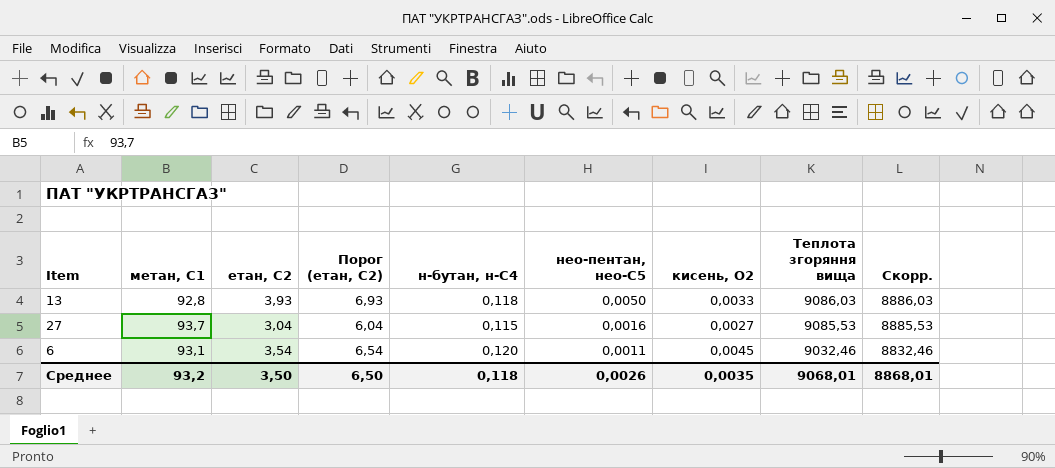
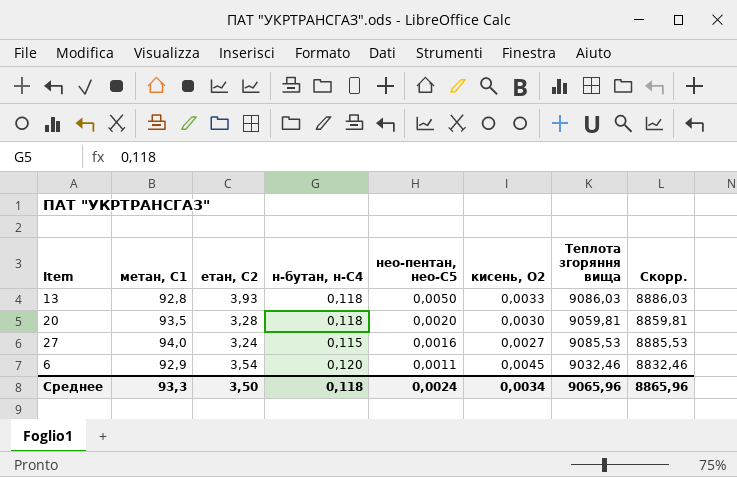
column Порог (етан, С2) | formula: [етан, С2] + 3 -> none
row 20: none -> 93,5 | 3,28 | 0,118 | 0,0020 | 0,0030 | 9059,81 | 8859,81
27 | метан, С1: 93,7 -> 94,0
27 | етан, С2: 3,04 -> 3,24
6 | метан, С1: 93,1 -> 92,9
Среднее | метан, С1: 93,2 -> 93,3
Среднее | нео-пентан, нео-С5: 0,0026 -> 0,0024
Среднее | кисень, О2: 0,0035 -> 0,0034
Среднее | Теплота згоряння вища: 9068,01 -> 9065,96
Среднее | Скорр.: 8868,01 -> 8865,96

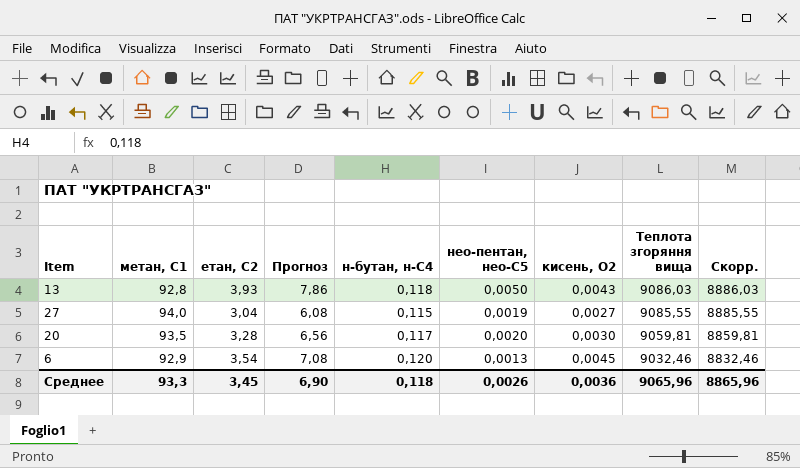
row order: нео-пентан, нео-С5 descending -> Теплота згоряння вища descending
column Прогноз | formula: none -> [етан, С2] * 2
13 | кисень, О2: 0,0033 -> 0,0043
27 | етан, С2: 3,24 -> 3,04
27 | нео-пентан, нео-С5: 0,0016 -> 0,0019
27 | Теплота згоряння вища: 9085,53 -> 9085,55
27 | Скорр.: 8885,53 -> 8885,55
20 | н-бутан, н-С4: 0,118 -> 0,117
6 | нео-пентан, нео-С5: 0,0011 -> 0,0013
Среднее | етан, С2: 3,50 -> 3,45
Среднее | нео-пентан, нео-С5: 0,0024 -> 0,0026
Среднее | кисень, О2: 0,0034 -> 0,0036

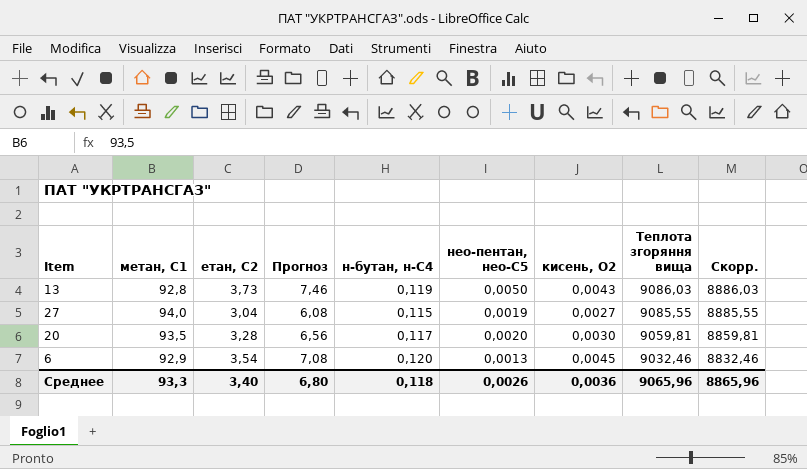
13 | етан, С2: 3,93 -> 3,73
13 | Прогноз: 7,86 -> 7,46
13 | н-бутан, н-С4: 0,118 -> 0,119
Среднее | етан, С2: 3,45 -> 3,40
Среднее | Прогноз: 6,90 -> 6,80

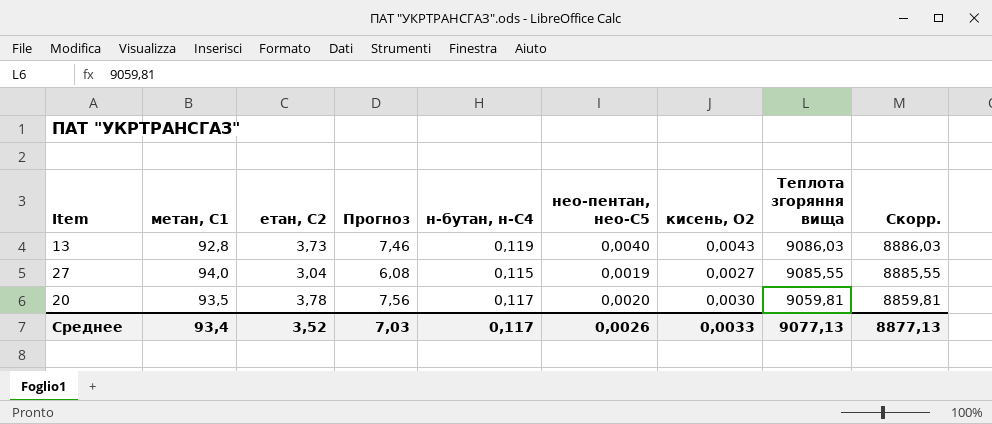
row 6: 92,9 | 3,54 | 7,08 | 0,120 | 0,0013 | 0,0045 | 9032,46 | 8832,46 -> none
13 | нео-пентан, нео-С5: 0,0050 -> 0,0040
20 | етан, С2: 3,28 -> 3,78
20 | Прогноз: 6,56 -> 7,56
Среднее | метан, С1: 93,3 -> 93,4
Среднее | етан, С2: 3,40 -> 3,52
Среднее | Прогноз: 6,80 -> 7,03
Среднее | н-бутан, н-С4: 0,118 -> 0,117
Среднее | кисень, О2: 0,0036 -> 0,0033
Среднее | Теплота згоряння вища: 9065,96 -> 9077,13
Среднее | Скорр.: 8865,96 -> 8877,13

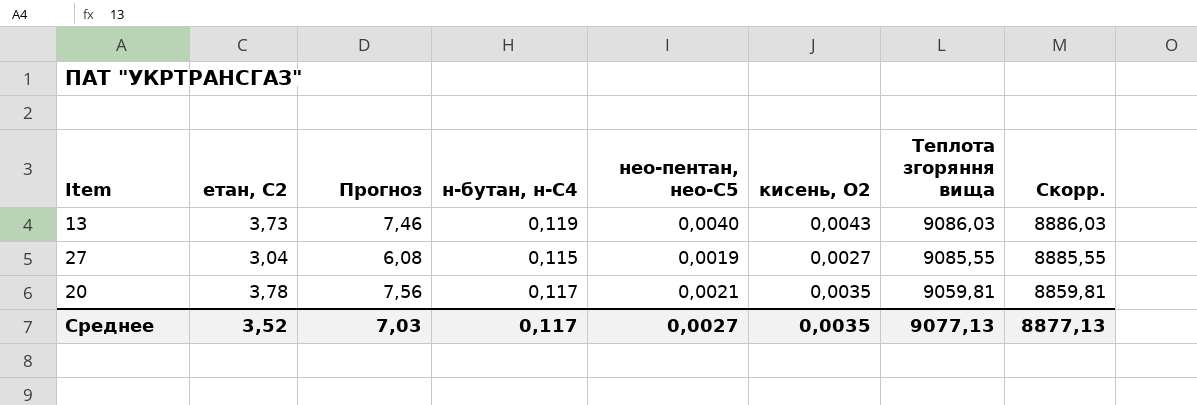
column метан, С1 | position: 2 -> none
20 | нео-пентан, нео-С5: 0,0020 -> 0,0021
20 | кисень, О2: 0,0030 -> 0,0035
Среднее | нео-пентан, нео-С5: 0,0026 -> 0,0027
Среднее | кисень, О2: 0,0033 -> 0,0035

